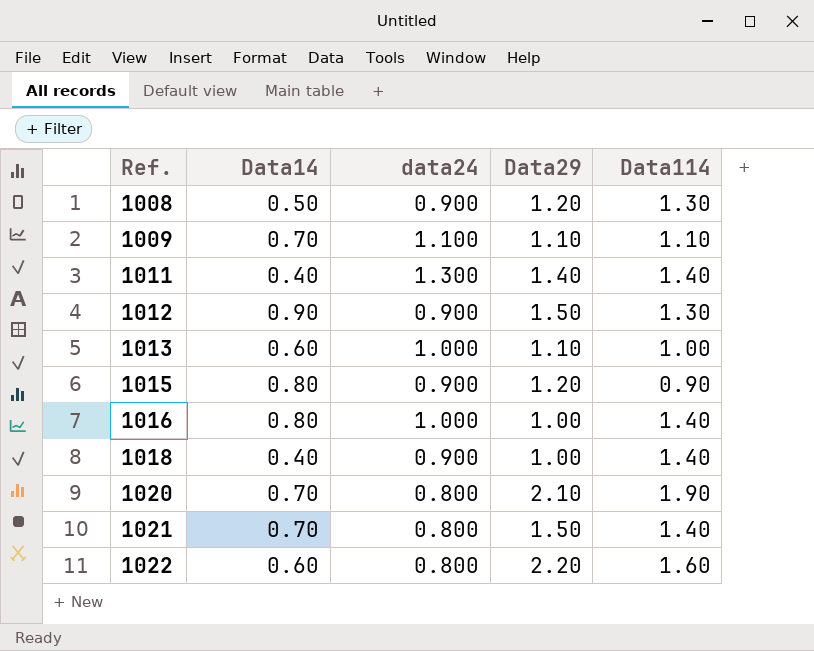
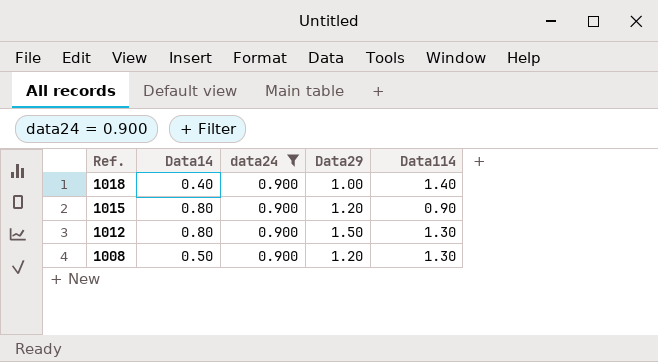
filter: none -> data24 = 0.900
row order: Ref. ascending -> Ref. descending
1012 | Data14: 0.90 -> 0.80

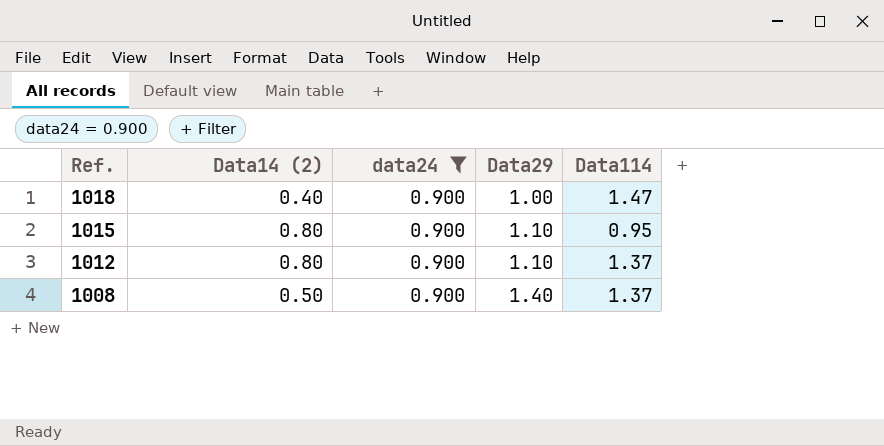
column name: Data14 -> Data14 (2)
1018 | Data114: 1.40 -> 1.47
1015 | Data29: 1.20 -> 1.10
1015 | Data114: 0.90 -> 0.95
1012 | Data29: 1.50 -> 1.10
1012 | Data114: 1.30 -> 1.37
1008 | Data29: 1.20 -> 1.40
1008 | Data114: 1.30 -> 1.37

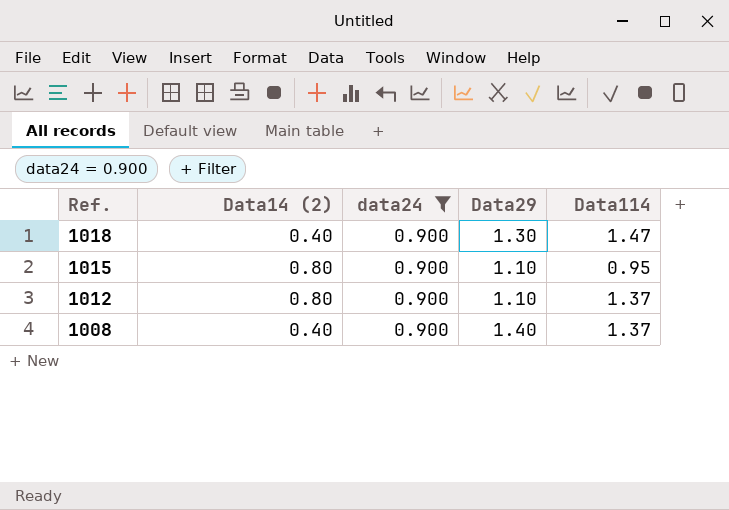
1018 | Data29: 1.00 -> 1.30
1008 | Data14 (2): 0.50 -> 0.40

